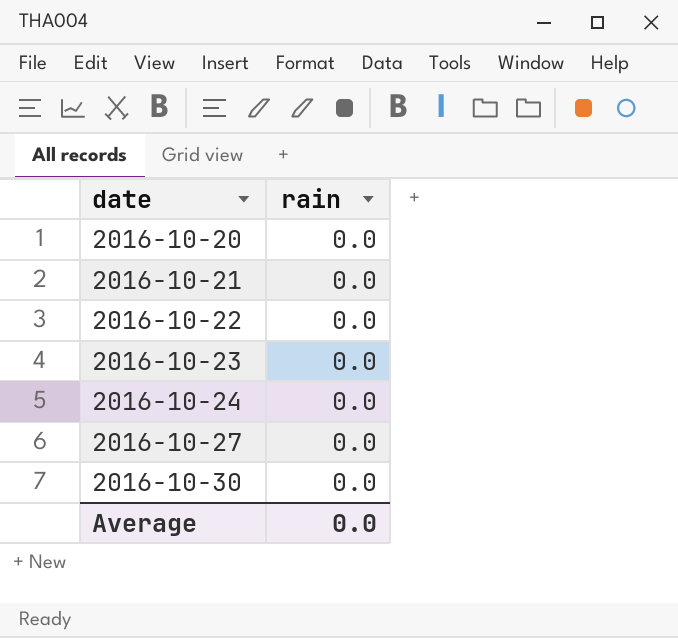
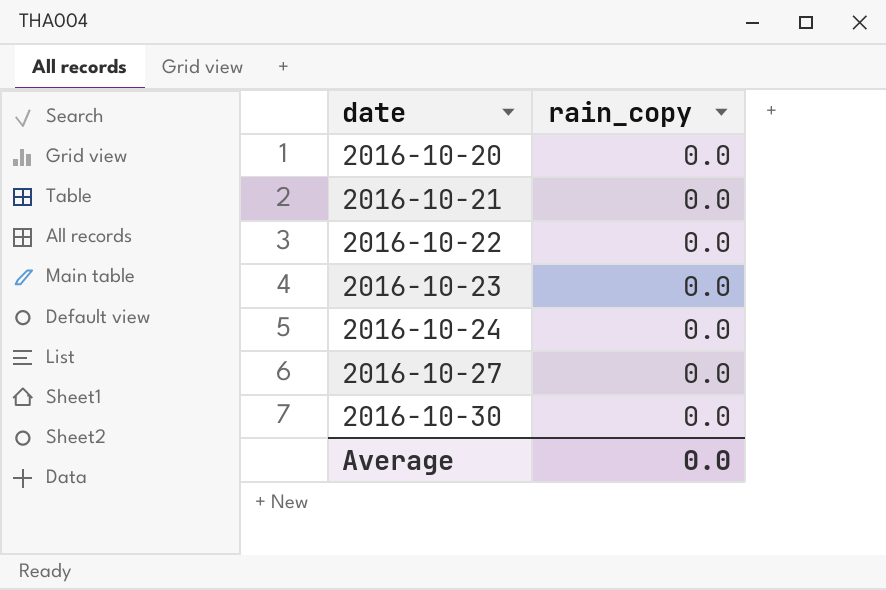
column name: rain -> rain_copy

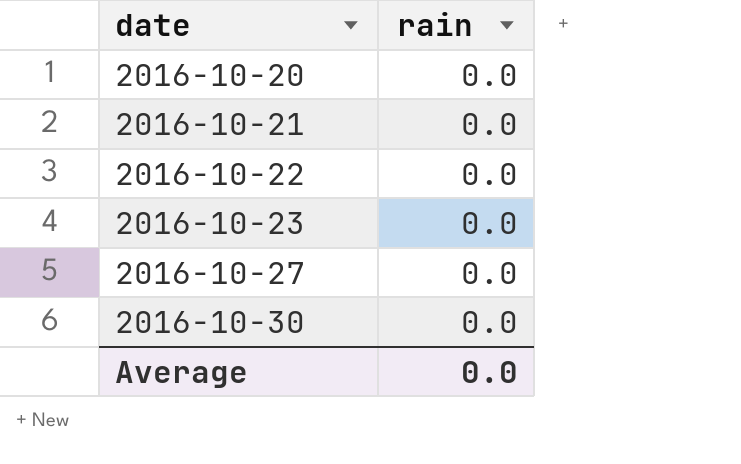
column name: rain_copy -> rain
row 2016-10-24: 0.0 -> none

